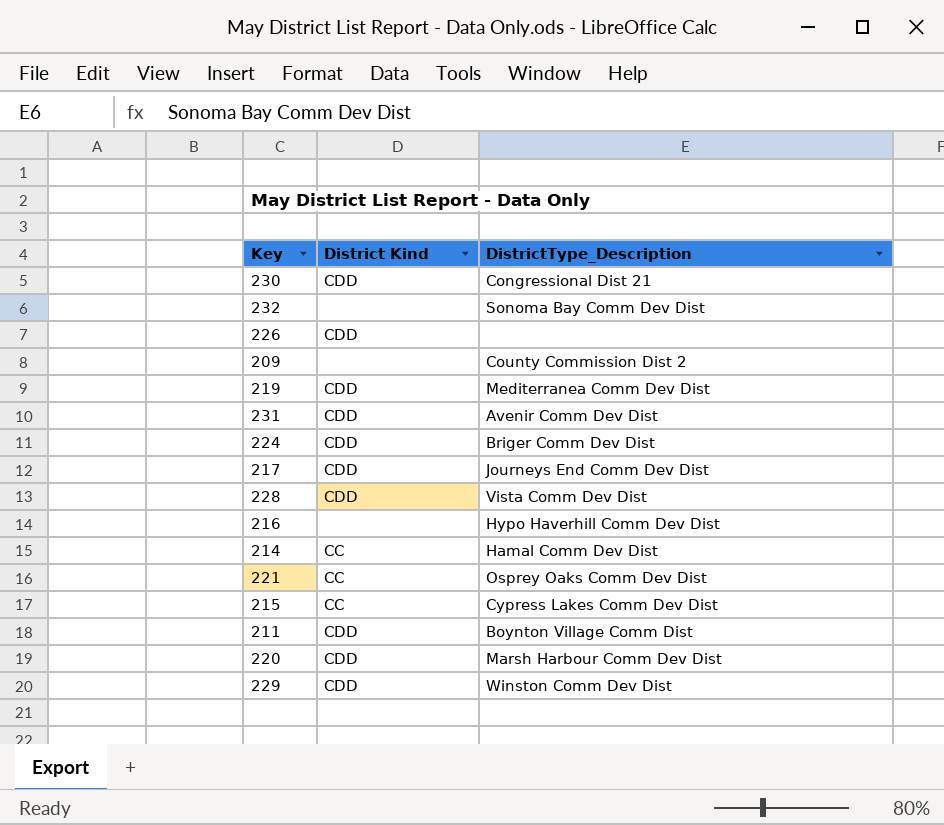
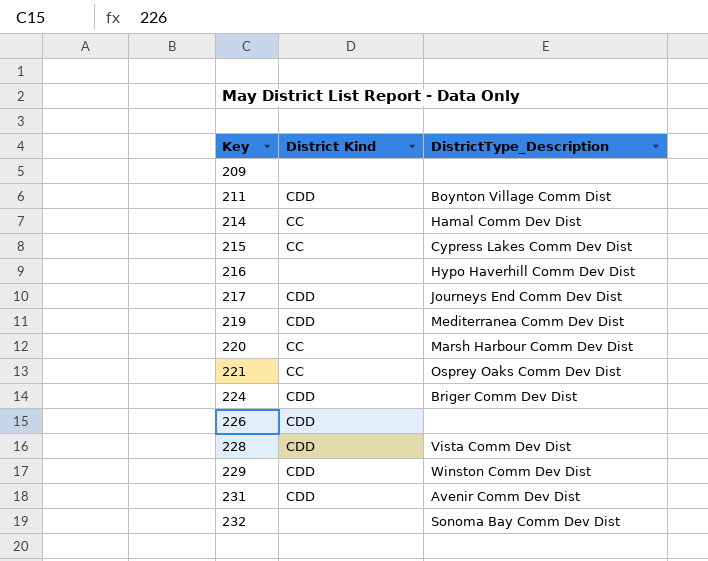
row order: none -> Key ascending
row 230: CDD | Congressional Dist 21 -> none
209 | DistrictType_Description: County Commission Dist 2 -> none
220 | District Kind: CDD -> CC

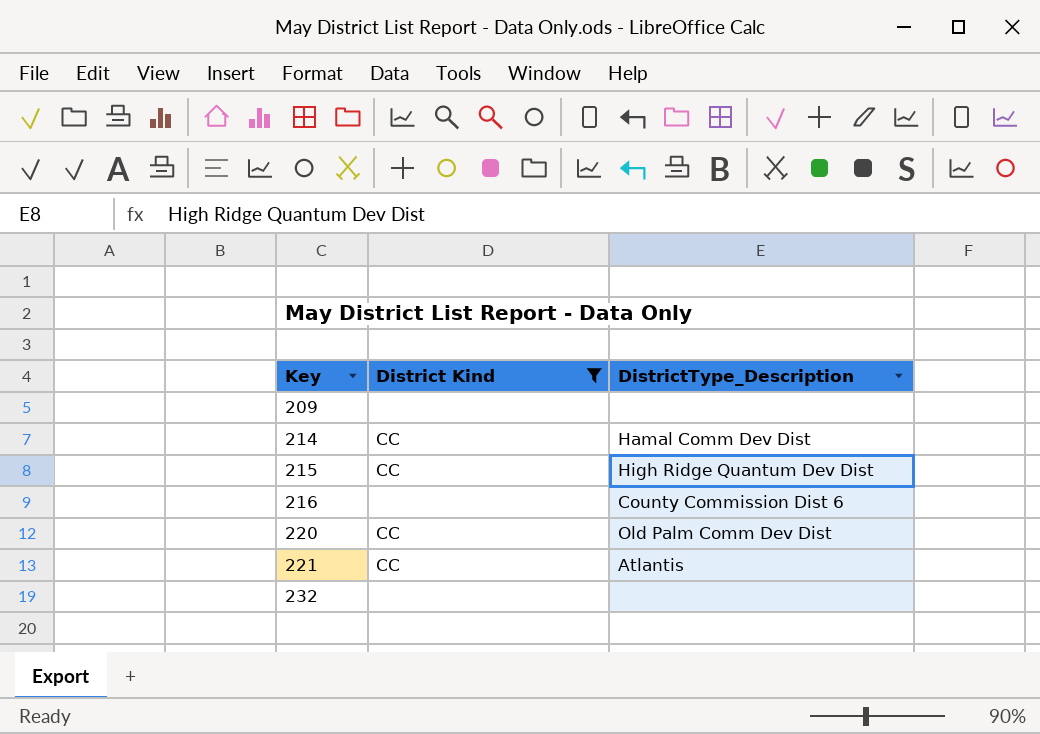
filter: none -> District Kind != CDD
215 | DistrictType_Description: Cypress Lakes Comm Dev Dist -> High Ridge Quantum Dev Dist
216 | DistrictType_Description: Hypo Haverhill Comm Dev Dist -> County Commission Dist 6
220 | DistrictType_Description: Marsh Harbour Comm Dev Dist -> Old Palm Comm Dev Dist
221 | DistrictType_Description: Osprey Oaks Comm Dev Dist -> Atlantis
232 | DistrictType_Description: Sonoma Bay Comm Dev Dist -> none

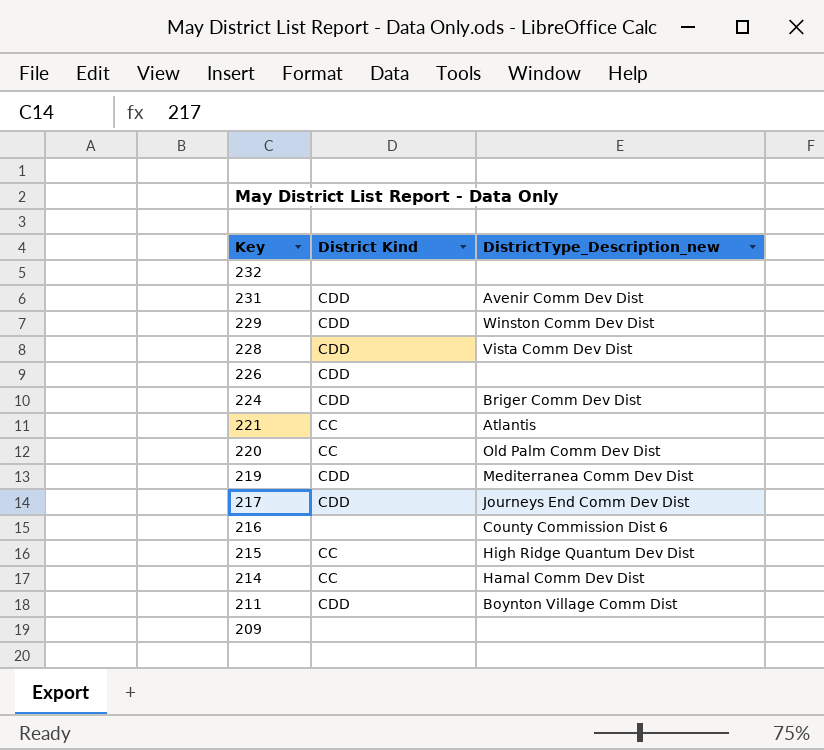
filter: District Kind != CDD -> none
row order: Key ascending -> Key descending
column name: DistrictType_Description -> DistrictType_Description_new

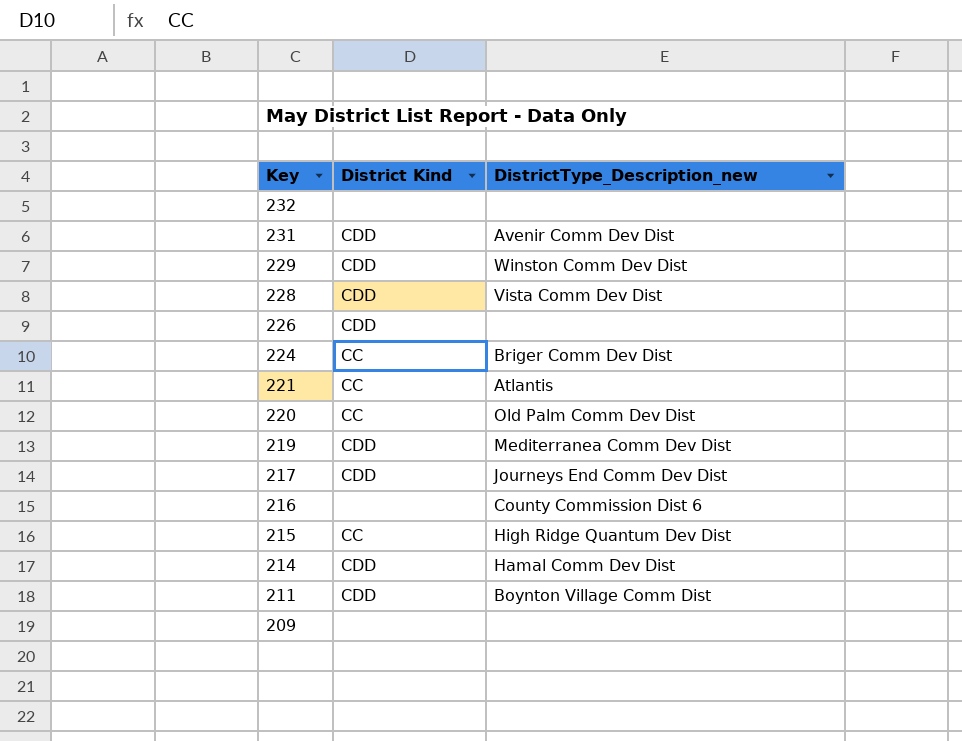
224 | District Kind: CDD -> CC
214 | District Kind: CC -> CDD

